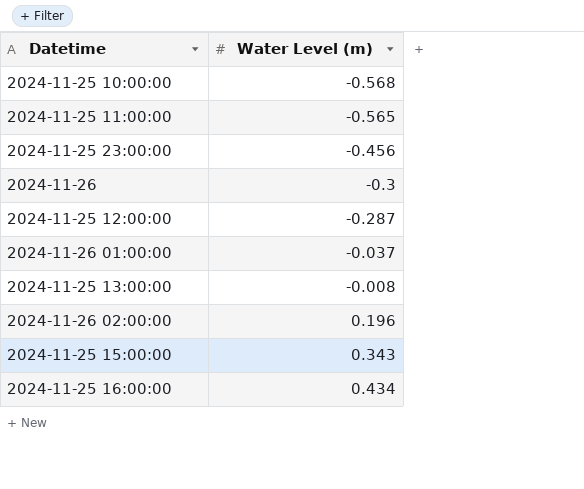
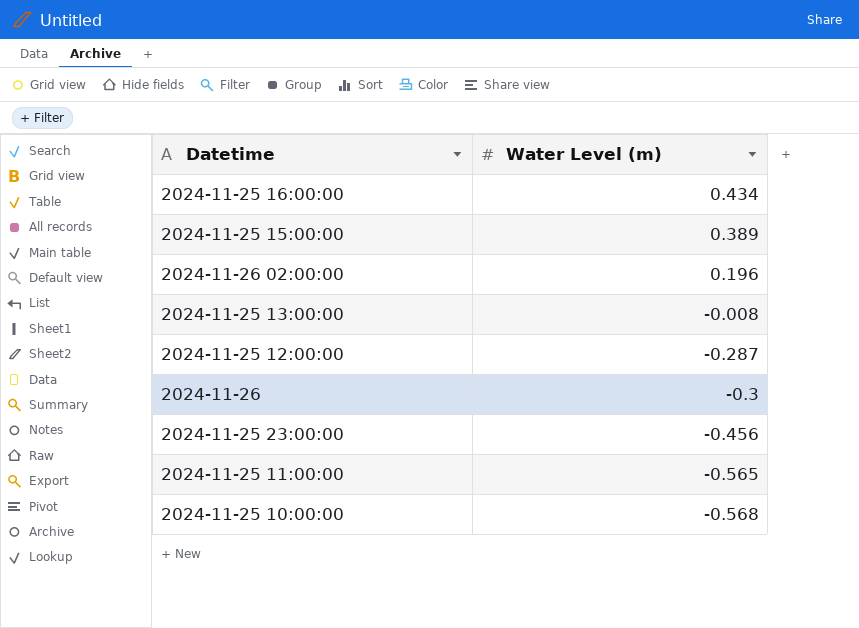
row order: Water Level (m) ascending -> Water Level (m) descending
row 2024-11-26 01:00:00: -0.037 -> none
2024-11-25 15:00:00 | Water Level (m): 0.343 -> 0.389

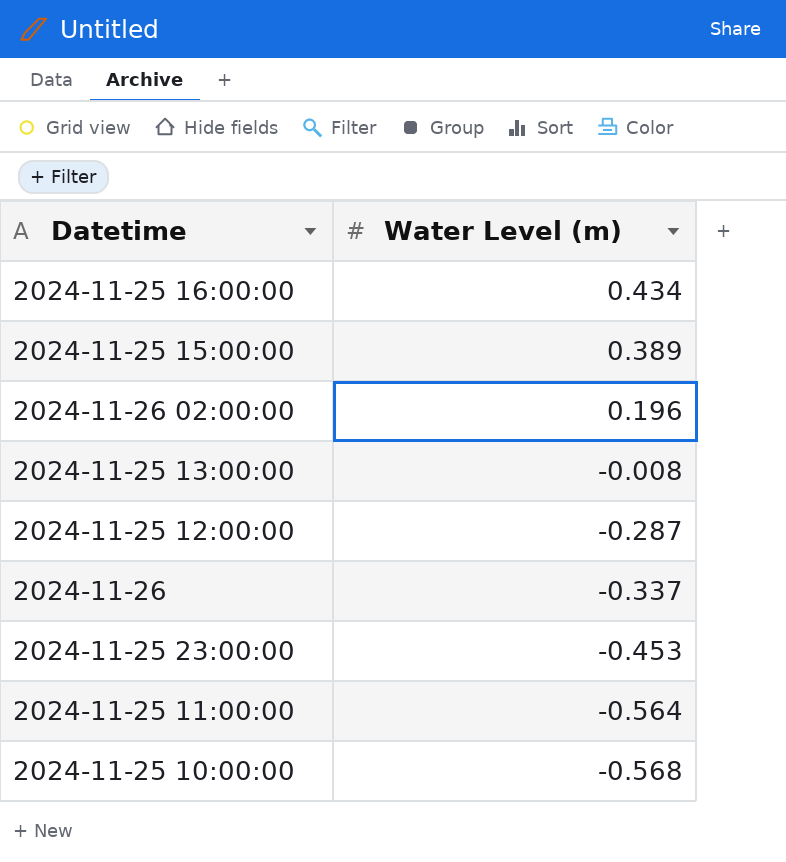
2024-11-26 | Water Level (m): -0.3 -> -0.337
2024-11-25 23:00:00 | Water Level (m): -0.456 -> -0.453
2024-11-25 11:00:00 | Water Level (m): -0.565 -> -0.564

